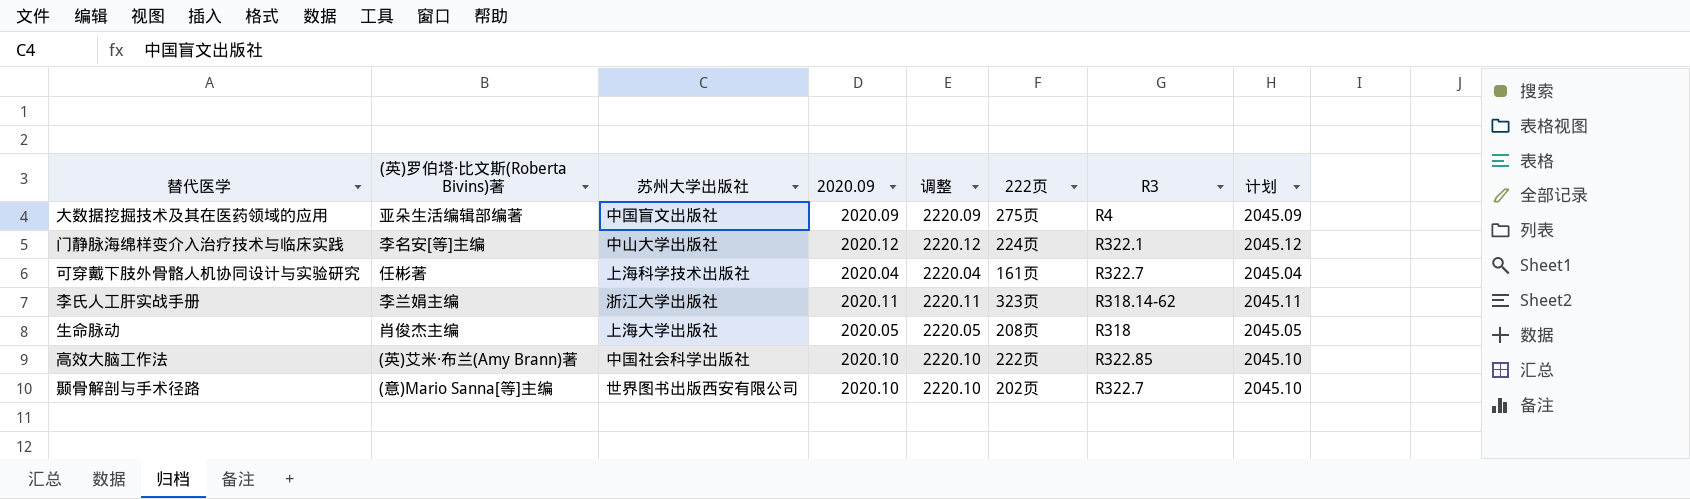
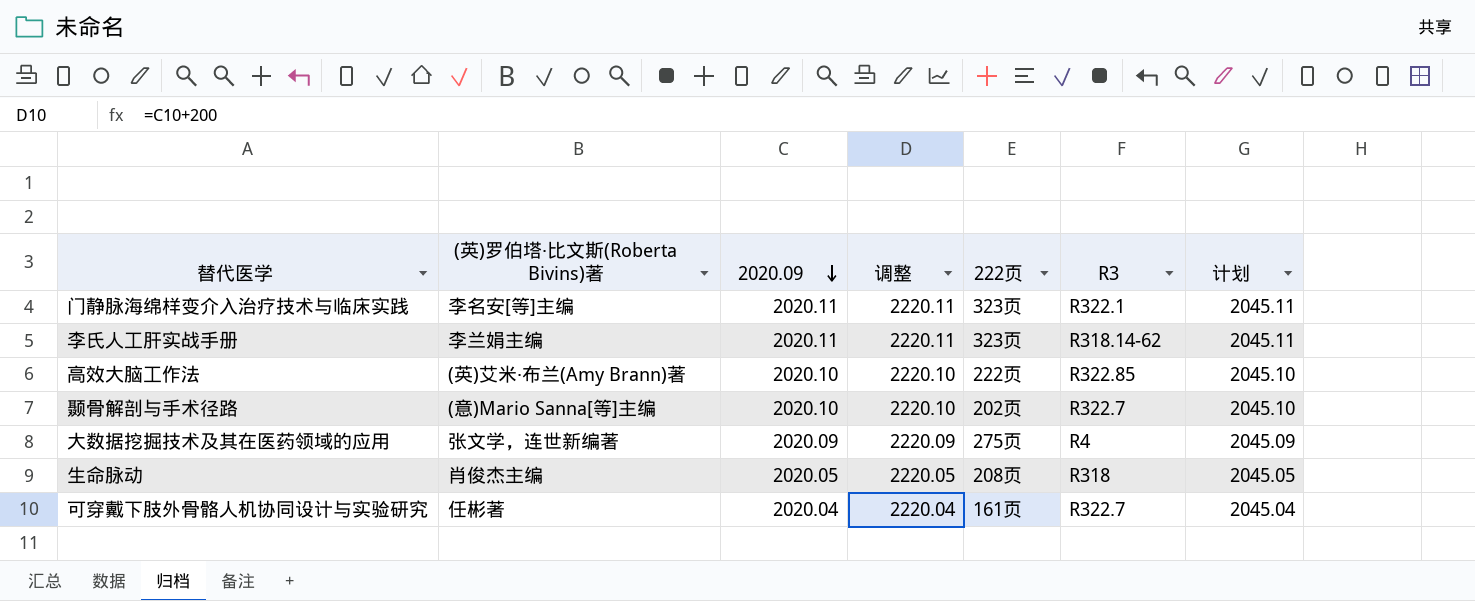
row order: none -> 2020.09 descending
column 苏州大学出版社 | position: 3 -> none
门静脉海绵样变介入治疗技术与临床实践 | 2020.09: 2020.12 -> 2020.11
门静脉海绵样变介入治疗技术与临床实践 | 调整: 2220.12 -> 2220.11
门静脉海绵样变介入治疗技术与临床实践 | 222页: 224页 -> 323页
门静脉海绵样变介入治疗技术与临床实践 | 计划: 2045.12 -> 2045.11
大数据挖掘技术及其在医药领域的应用 | (英)罗伯塔·比文斯(Roberta Bivins)著: 亚朵生活编辑部编著 -> 张文学，连世新编著

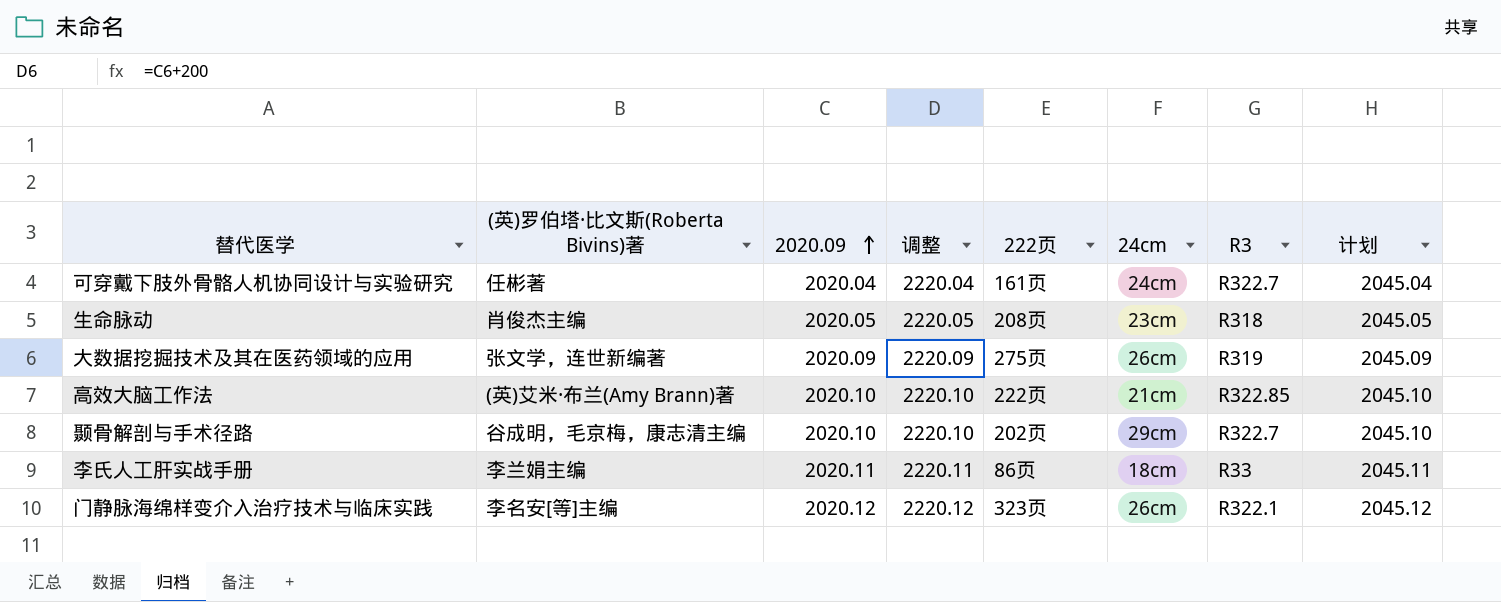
row order: 2020.09 descending -> 2020.09 ascending
column 24cm | position: none -> 6
大数据挖掘技术及其在医药领域的应用 | R3: R4 -> R319
颞骨解剖与手术径路 | (英)罗伯塔·比文斯(Roberta Bivins)著: (意)Mario Sanna[等]主编 -> 谷成明，毛京梅，康志清主编
李氏人工肝实战手册 | 222页: 323页 -> 86页
李氏人工肝实战手册 | R3: R318.14-62 -> R33
门静脉海绵样变介入治疗技术与临床实践 | 2020.09: 2020.11 -> 2020.12
门静脉海绵样变介入治疗技术与临床实践 | 调整: 2220.11 -> 2220.12
门静脉海绵样变介入治疗技术与临床实践 | 计划: 2045.11 -> 2045.12

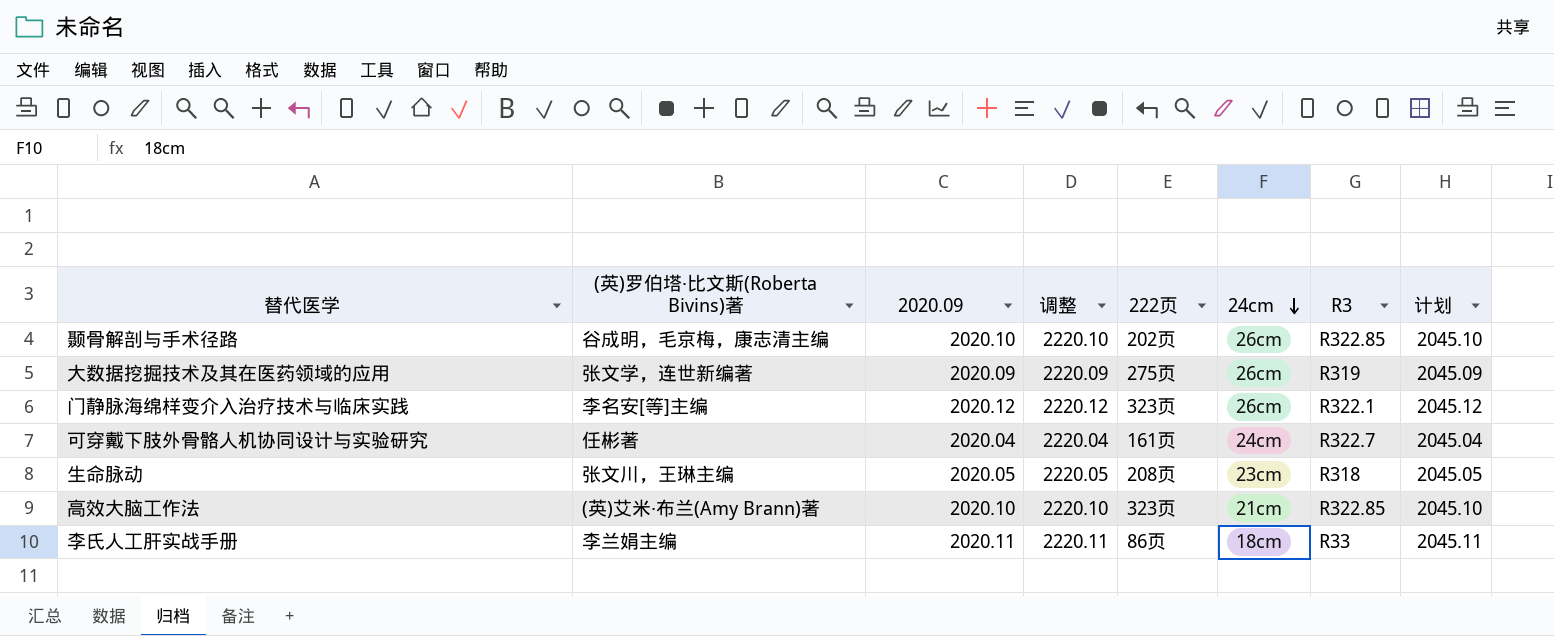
row order: 2020.09 ascending -> 24cm descending
颞骨解剖与手术径路 | 24cm: 29cm -> 26cm
颞骨解剖与手术径路 | R3: R322.7 -> R322.85
生命脉动 | (英)罗伯塔·比文斯(Roberta Bivins)著: 肖俊杰主编 -> 张文川，王琳主编
高效大脑工作法 | 222页: 222页 -> 323页

